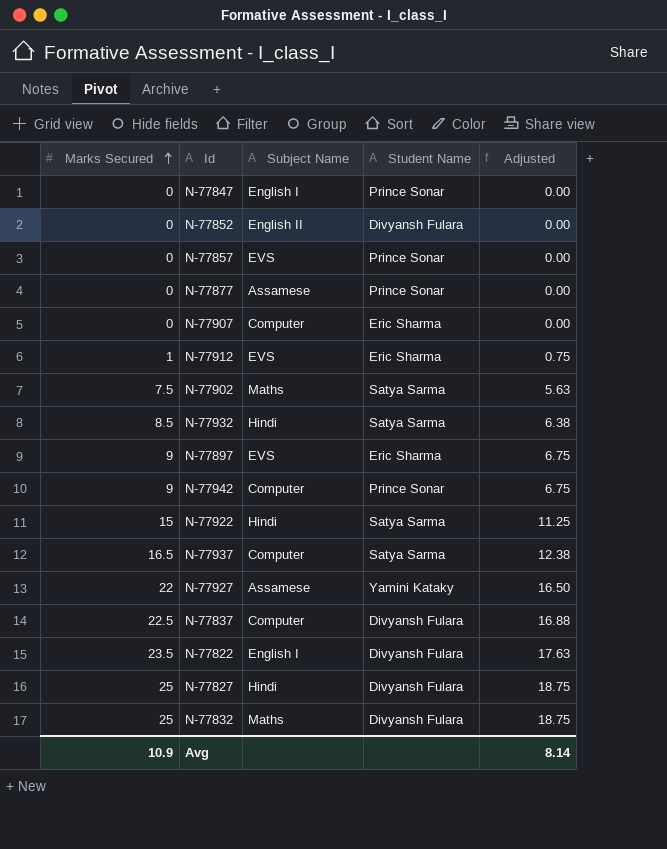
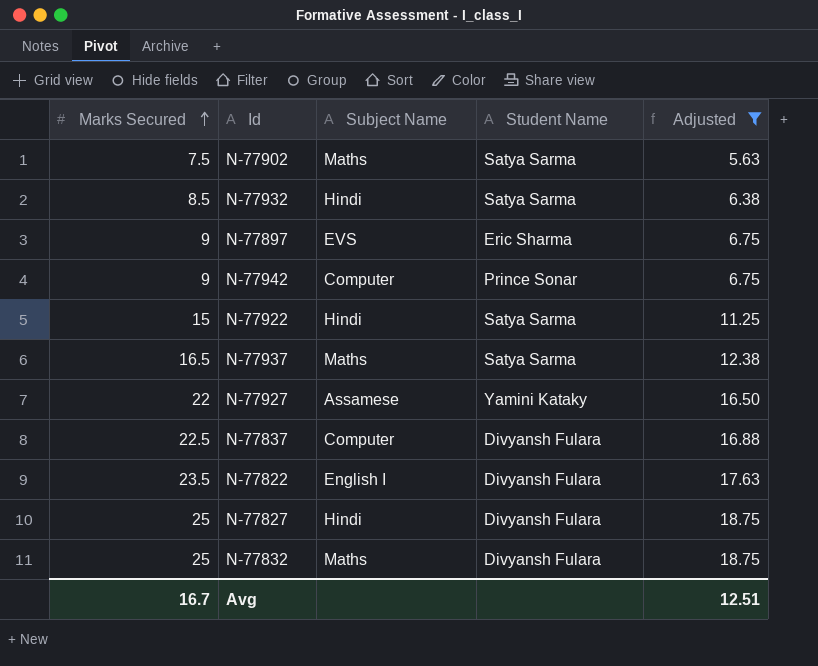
filter: none -> Adjusted >= 5.63
N-77937 | Subject Name: Computer -> Maths
Avg | Marks Secured: 10.9 -> 16.7
Avg | Adjusted: 8.14 -> 12.51

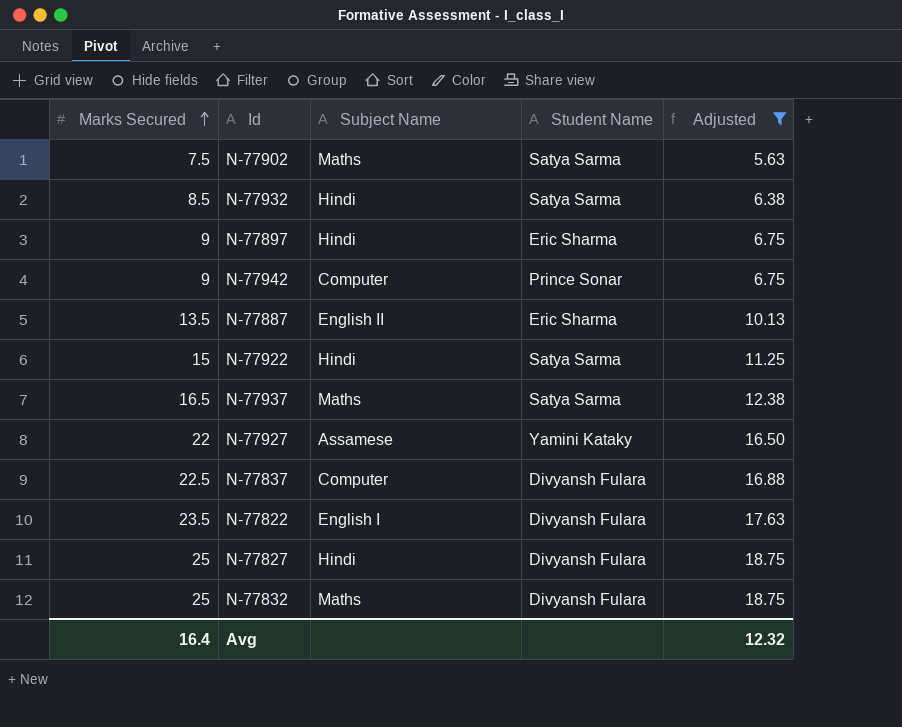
N-77897 | Subject Name: EVS -> Hindi
row N-77887: none -> 13.5 | English II | Eric Sharma | 10.13
Avg | Marks Secured: 16.7 -> 16.4
Avg | Adjusted: 12.51 -> 12.32

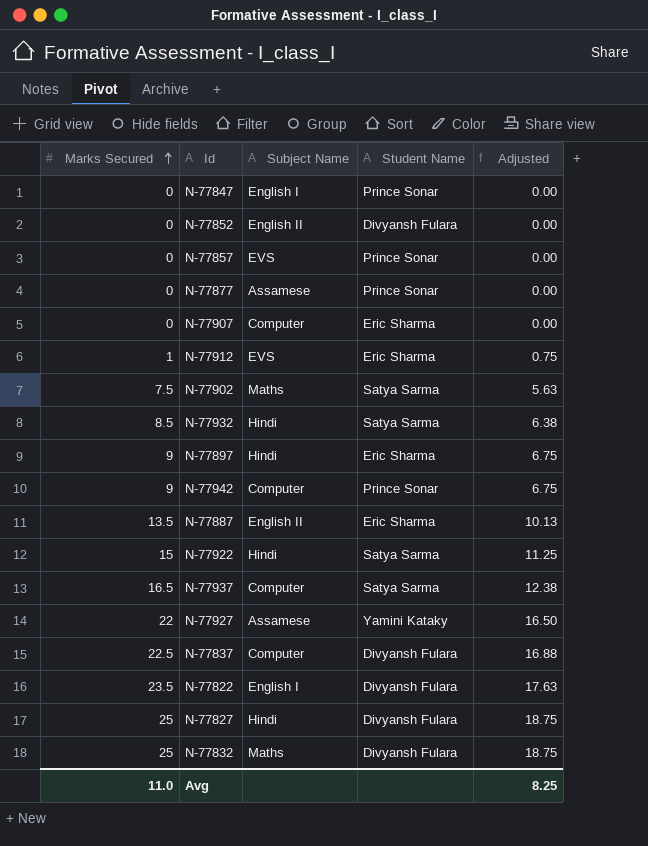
filter: Adjusted >= 5.63 -> none
N-77937 | Subject Name: Maths -> Computer
Avg | Marks Secured: 16.4 -> 11.0
Avg | Adjusted: 12.32 -> 8.25

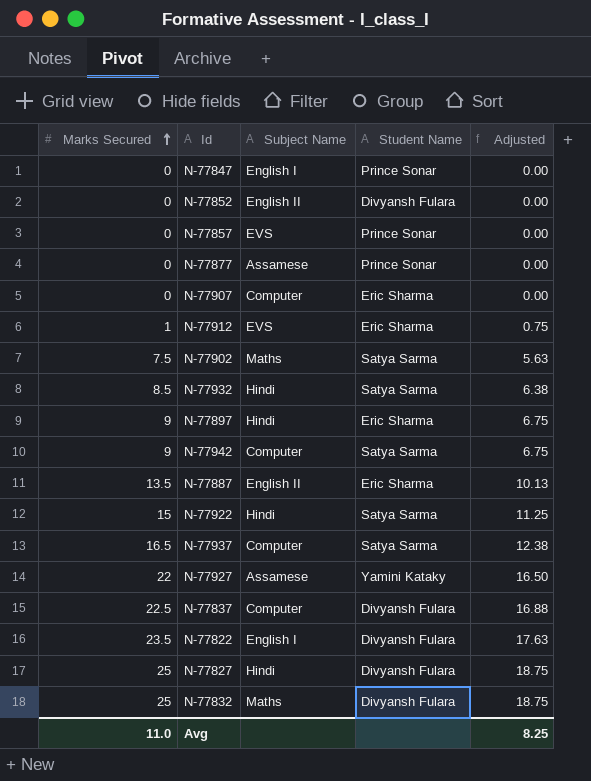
N-77942 | Student Name: Prince Sonar -> Satya Sarma

